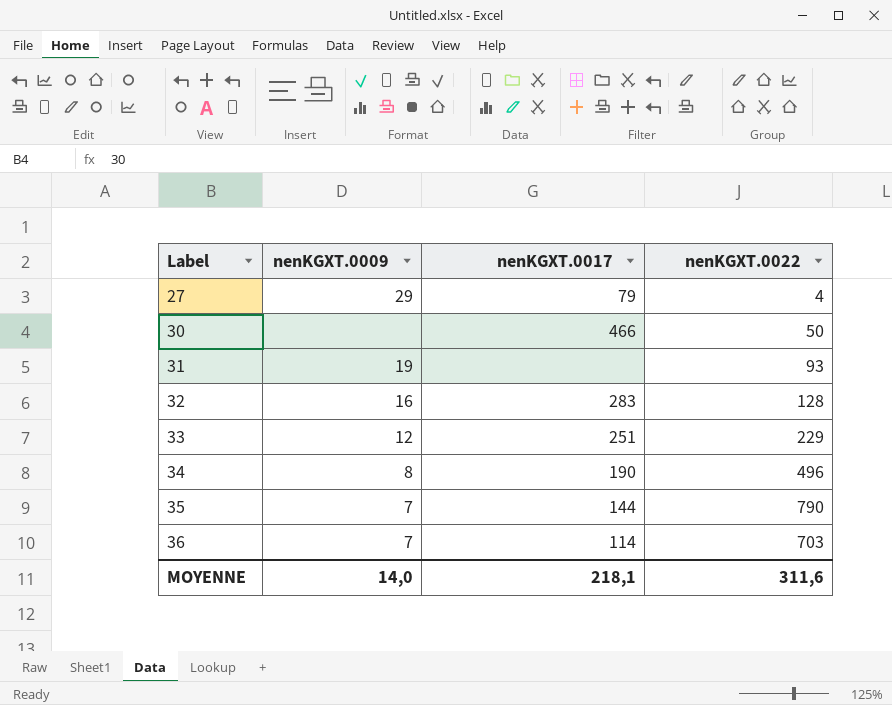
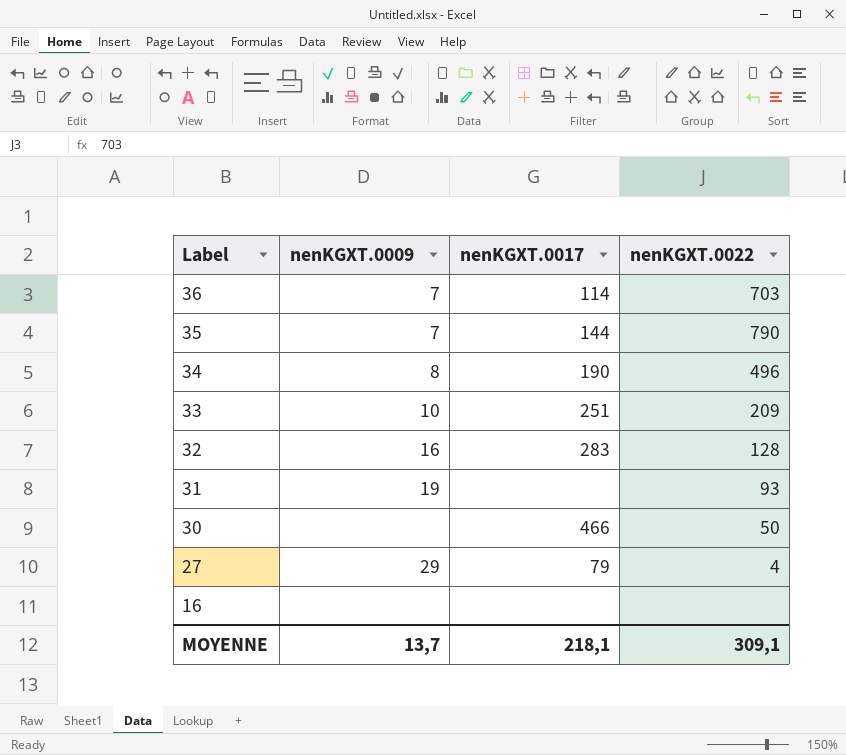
row order: Label ascending -> Label descending
33 | nenKGXT.0009: 12 -> 10
33 | nenKGXT.0022: 229 -> 209
row 16: none -> none | none | none
MOYENNE | nenKGXT.0009: 14,0 -> 13,7
MOYENNE | nenKGXT.0022: 311,6 -> 309,1

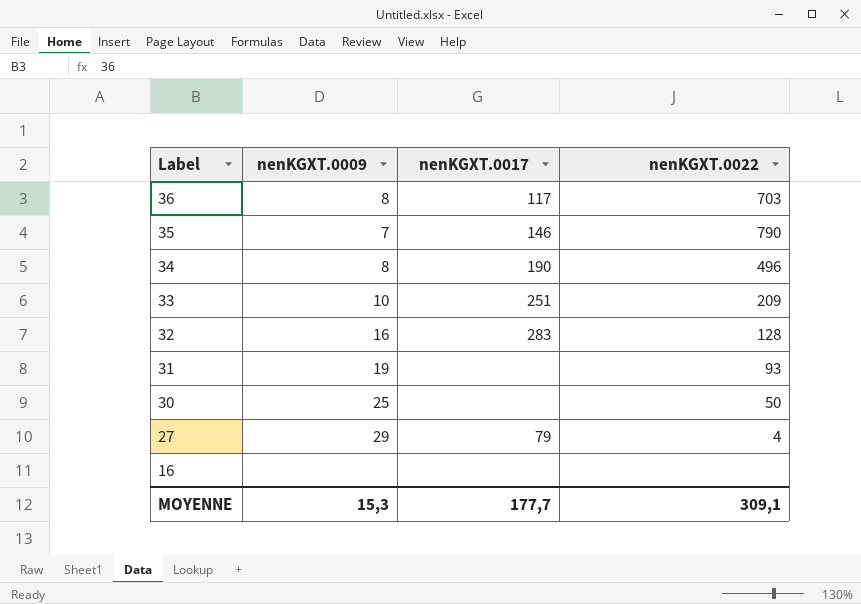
36 | nenKGXT.0009: 7 -> 8
36 | nenKGXT.0017: 114 -> 117
35 | nenKGXT.0017: 144 -> 146
30 | nenKGXT.0009: none -> 25
30 | nenKGXT.0017: 466 -> none
MOYENNE | nenKGXT.0009: 13,7 -> 15,3
MOYENNE | nenKGXT.0017: 218,1 -> 177,7

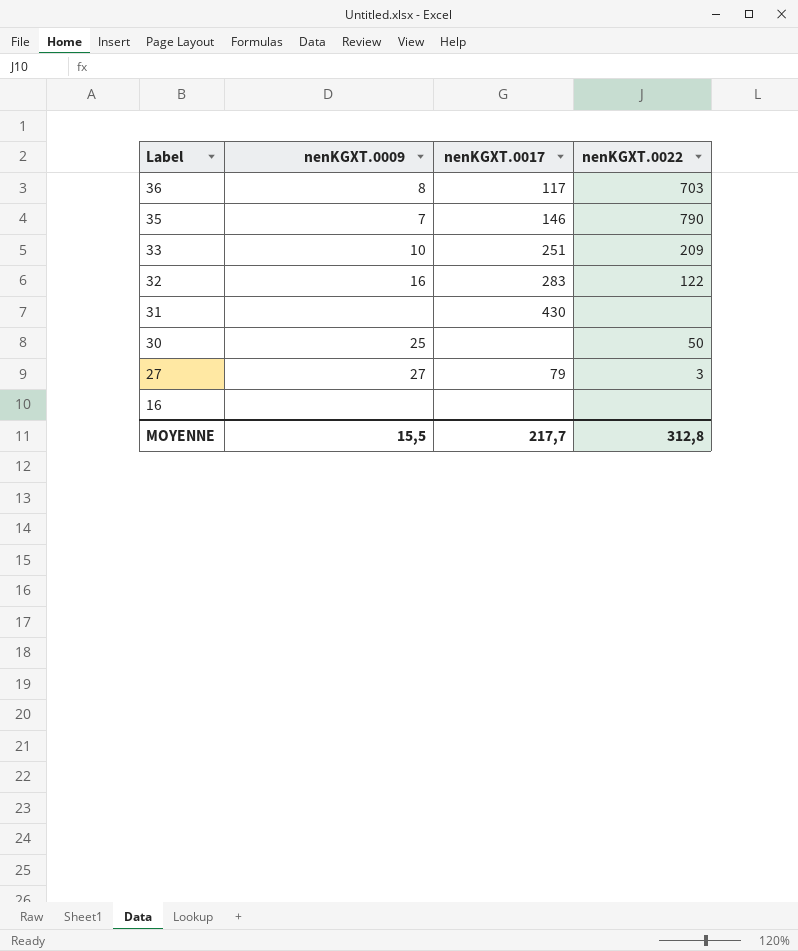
row 34: 8 | 190 | 496 -> none
32 | nenKGXT.0022: 128 -> 122
31 | nenKGXT.0009: 19 -> none
31 | nenKGXT.0017: none -> 430
31 | nenKGXT.0022: 93 -> none
27 | nenKGXT.0009: 29 -> 27
27 | nenKGXT.0022: 4 -> 3
MOYENNE | nenKGXT.0009: 15,3 -> 15,5
MOYENNE | nenKGXT.0017: 177,7 -> 217,7
MOYENNE | nenKGXT.0022: 309,1 -> 312,8

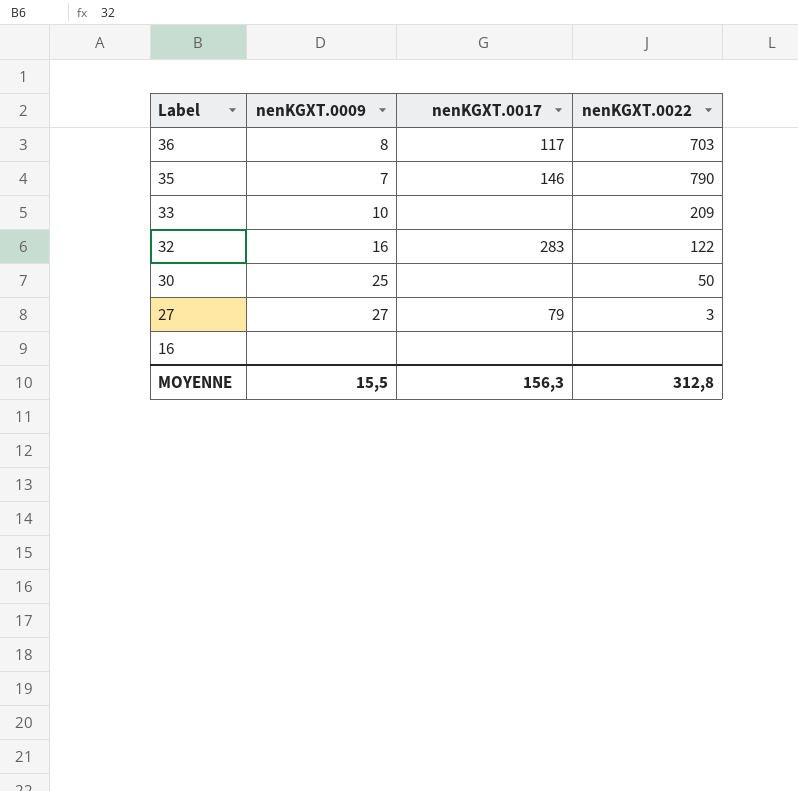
row 31: none | 430 | none -> none
33 | nenKGXT.0017: 251 -> none
MOYENNE | nenKGXT.0017: 217,7 -> 156,3

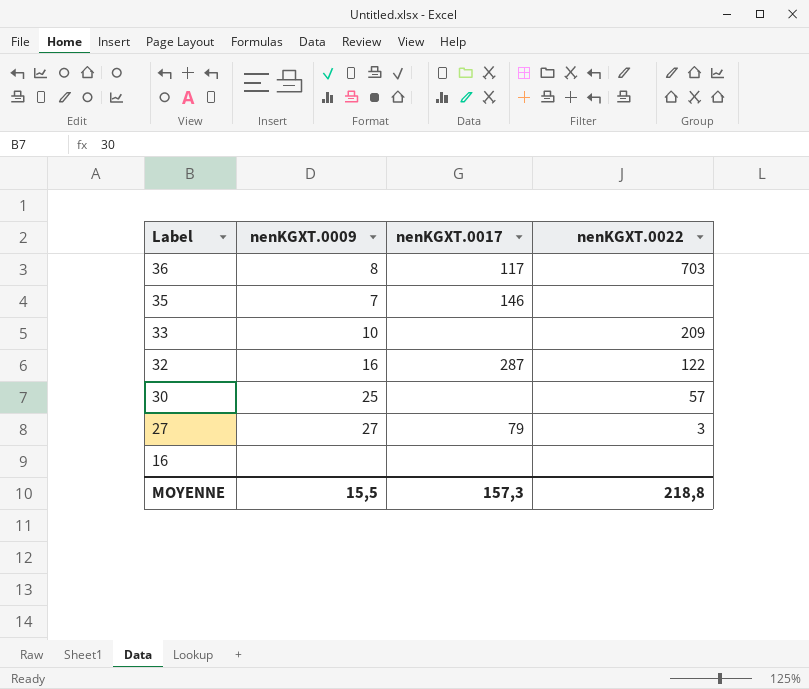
35 | nenKGXT.0022: 790 -> none
32 | nenKGXT.0017: 283 -> 287
30 | nenKGXT.0022: 50 -> 57
MOYENNE | nenKGXT.0017: 156,3 -> 157,3
MOYENNE | nenKGXT.0022: 312,8 -> 218,8

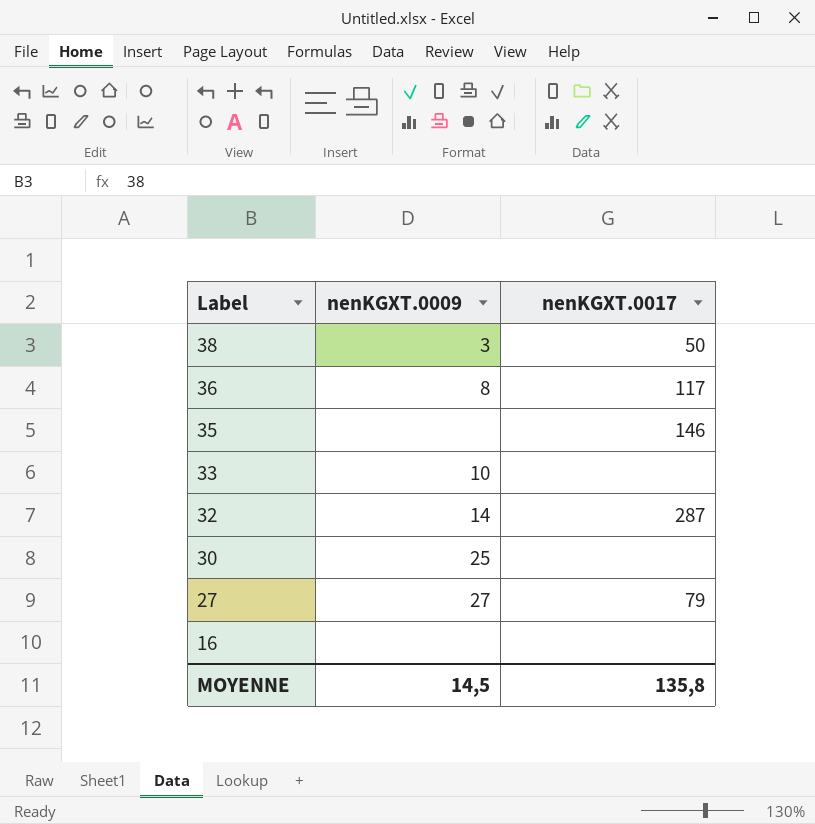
column nenKGXT.0022 | position: 4 -> none
row 38: none -> 3 | 50
35 | nenKGXT.0009: 7 -> none
32 | nenKGXT.0009: 16 -> 14
MOYENNE | nenKGXT.0009: 15,5 -> 14,5
MOYENNE | nenKGXT.0017: 157,3 -> 135,8

